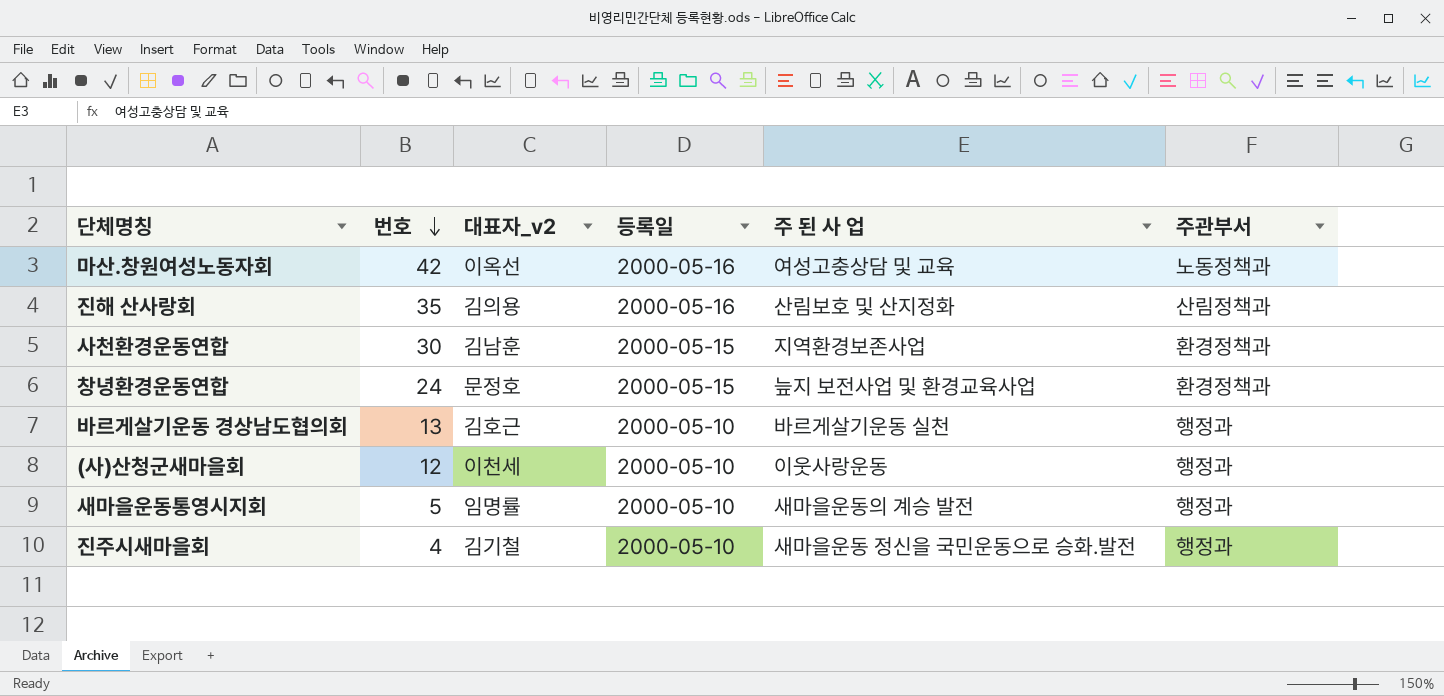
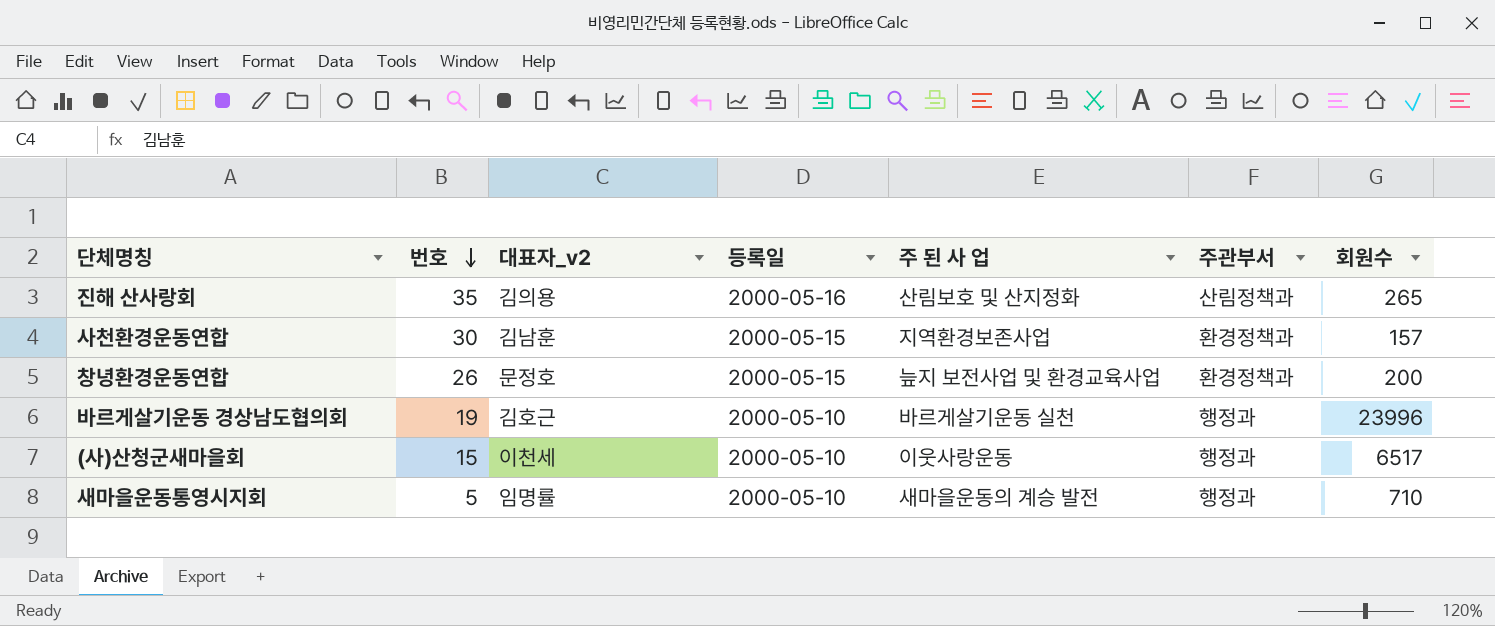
column 회원수 | position: none -> 7
row 마산.창원여성노동자회: 42 | 이옥선 | 2000-05-16 | 여성고충상담 및 교육 | 노동정책과 -> none
row 진주시새마을회: 4 | 김기철 | 2000-05-10 | 새마을운동 정신을 국민운동으로 승화.발전 | 행정과 -> none
창녕환경운동연합 | 번호: 24 -> 26
바르게살기운동 경상남도협의회 | 번호: 13 -> 19
(사)산청군새마을회 | 번호: 12 -> 15

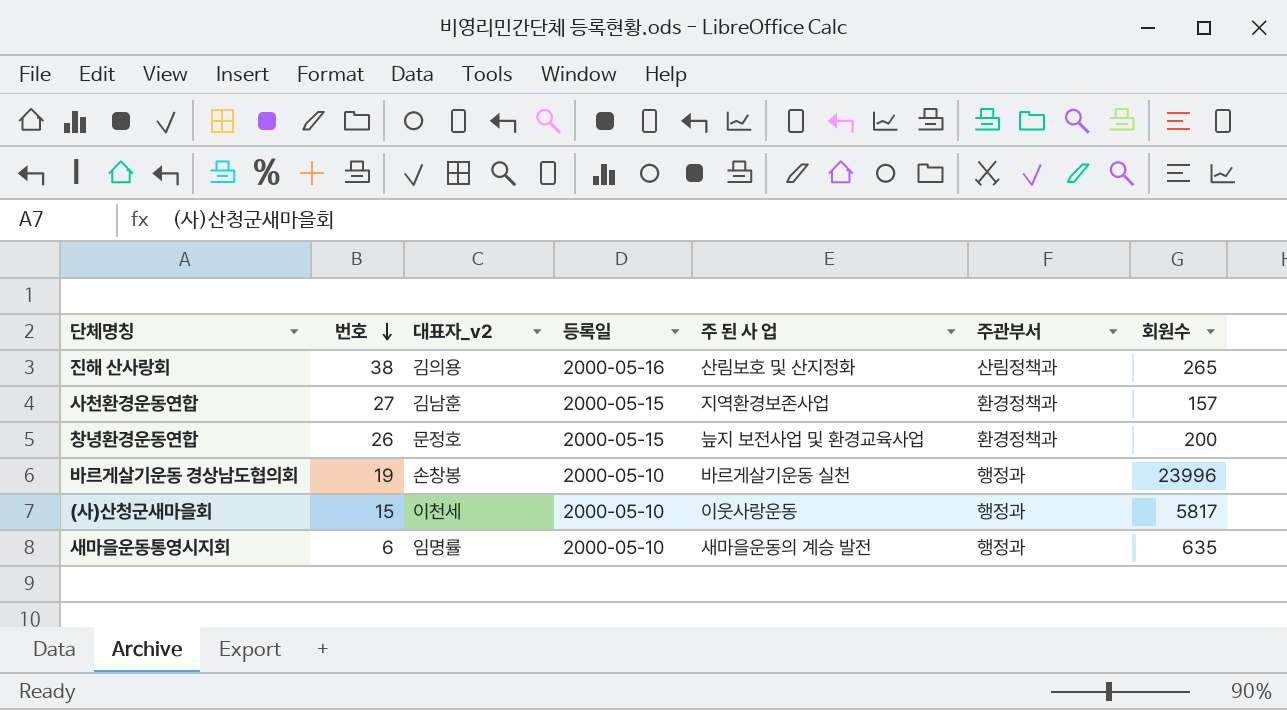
진해 산사랑회 | 번호: 35 -> 38
사천환경운동연합 | 번호: 30 -> 27
바르게살기운동 경상남도협의회 | 대표자_v2: 김호근 -> 손창봉
(사)산청군새마을회 | 회원수: 6517 -> 5817
새마을운동통영시지회 | 번호: 5 -> 6
새마을운동통영시지회 | 회원수: 710 -> 635

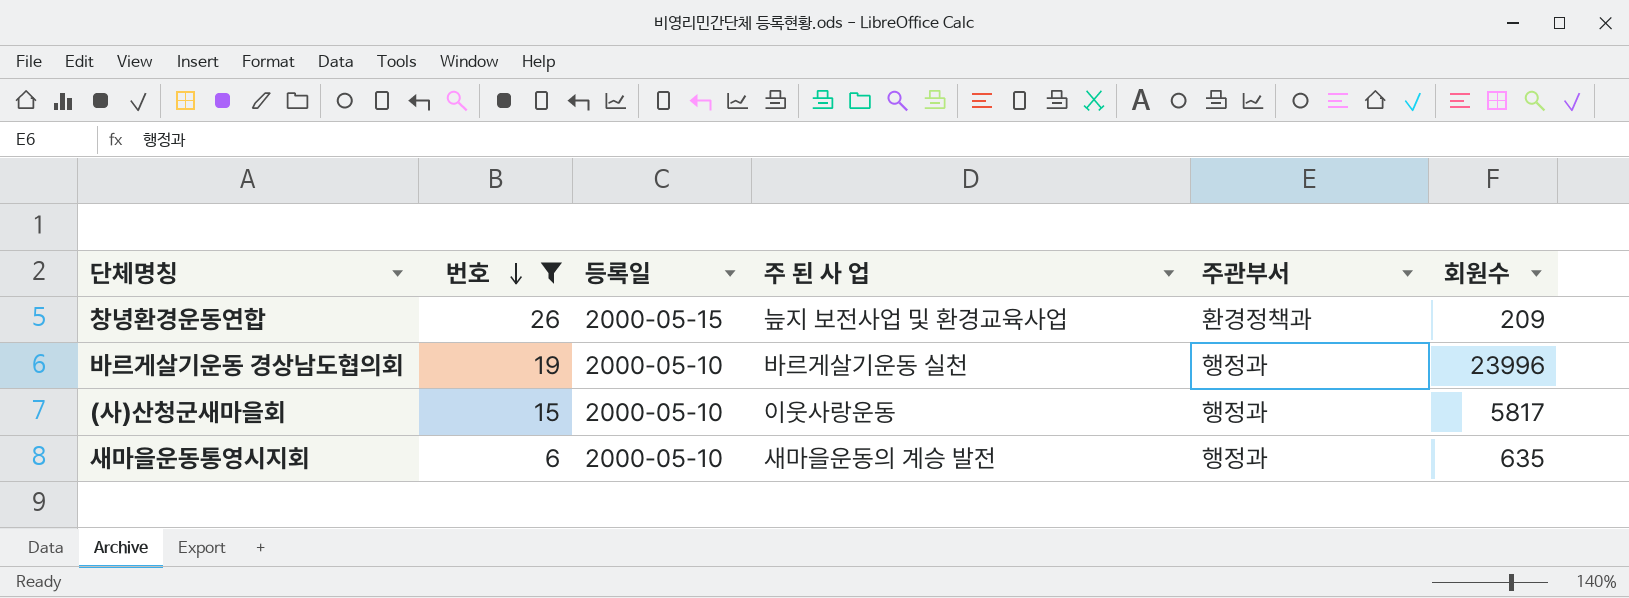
filter: none -> 번호 <= 26
column 대표자_v2 | position: 3 -> none
창녕환경운동연합 | 회원수: 200 -> 209

